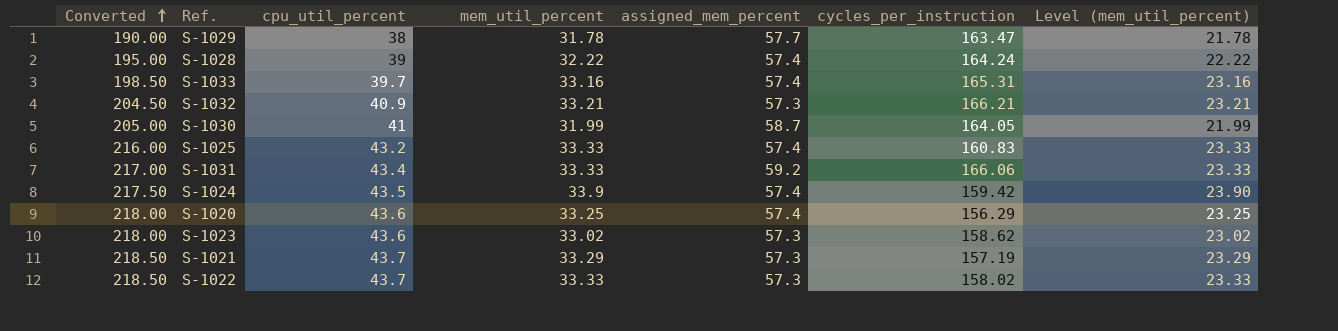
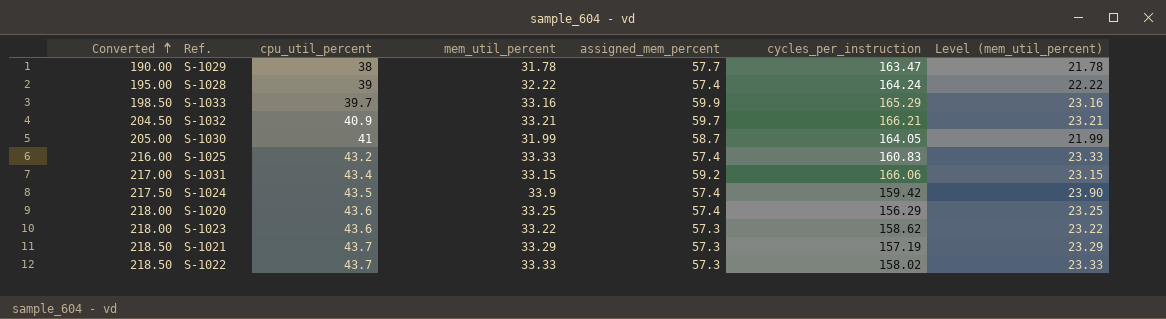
S-1033 | assigned_mem_percent: 57.4 -> 59.9
S-1033 | cycles_per_instruction: 165.31 -> 165.29
S-1032 | assigned_mem_percent: 57.3 -> 59.7
S-1031 | mem_util_percent: 33.33 -> 33.15
S-1031 | Level (mem_util_percent): 23.33 -> 23.15
S-1023 | mem_util_percent: 33.02 -> 33.22
S-1023 | Level (mem_util_percent): 23.02 -> 23.22

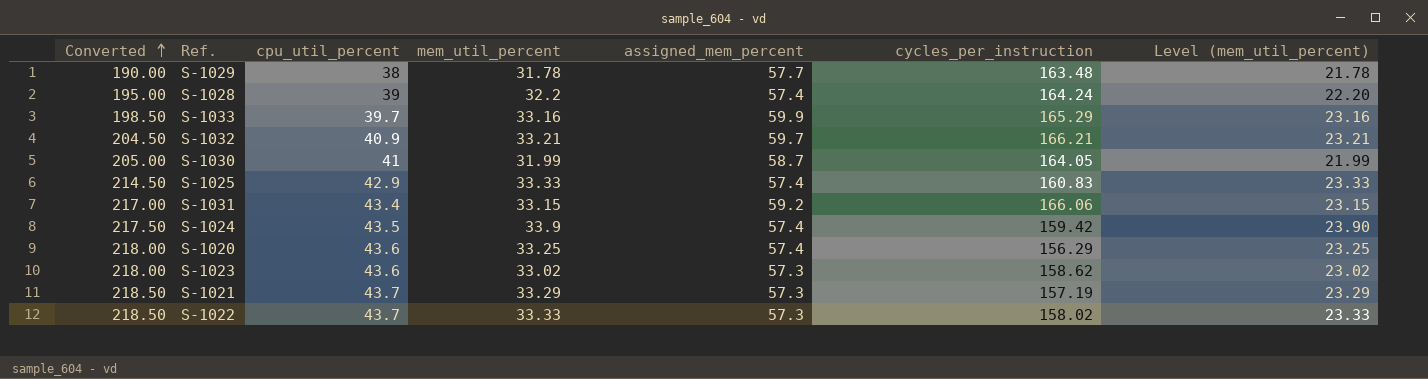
S-1029 | cycles_per_instruction: 163.47 -> 163.48
S-1028 | mem_util_percent: 32.22 -> 32.2
S-1028 | Level (mem_util_percent): 22.22 -> 22.20
S-1025 | Converted: 216.00 -> 214.50
S-1025 | cpu_util_percent: 43.2 -> 42.9
S-1023 | mem_util_percent: 33.22 -> 33.02
S-1023 | Level (mem_util_percent): 23.22 -> 23.02

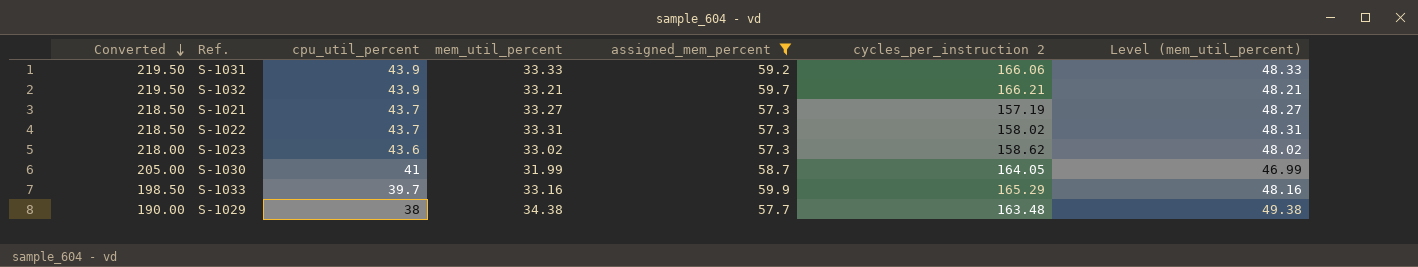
filter: none -> assigned_mem_percent != 57.4
row order: Converted ascending -> Converted descending
column name: cycles_per_instruction -> cycles_per_instruction 2
column Level (mem_util_percent) | formula: [mem_util_percent] - 10 -> [mem_util_percent] + 15
S-1031 | Converted: 217.00 -> 219.50
S-1031 | cpu_util_percent: 43.4 -> 43.9
S-1031 | mem_util_percent: 33.15 -> 33.33
S-1032 | Converted: 204.50 -> 219.50
S-1032 | cpu_util_percent: 40.9 -> 43.9
S-1021 | mem_util_percent: 33.29 -> 33.27
S-1022 | mem_util_percent: 33.33 -> 33.31
S-1029 | mem_util_percent: 31.78 -> 34.38

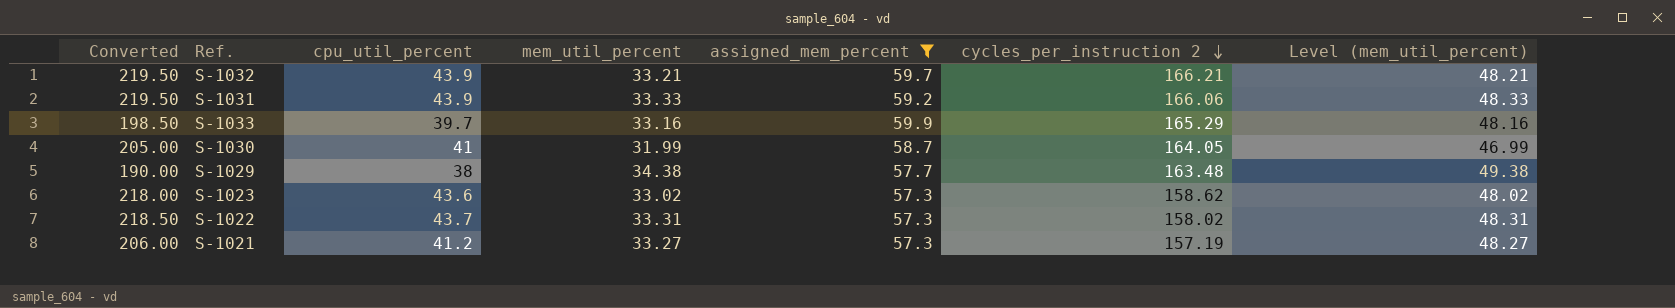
row order: Converted descending -> cycles_per_instruction 2 descending
S-1021 | Converted: 218.50 -> 206.00
S-1021 | cpu_util_percent: 43.7 -> 41.2

